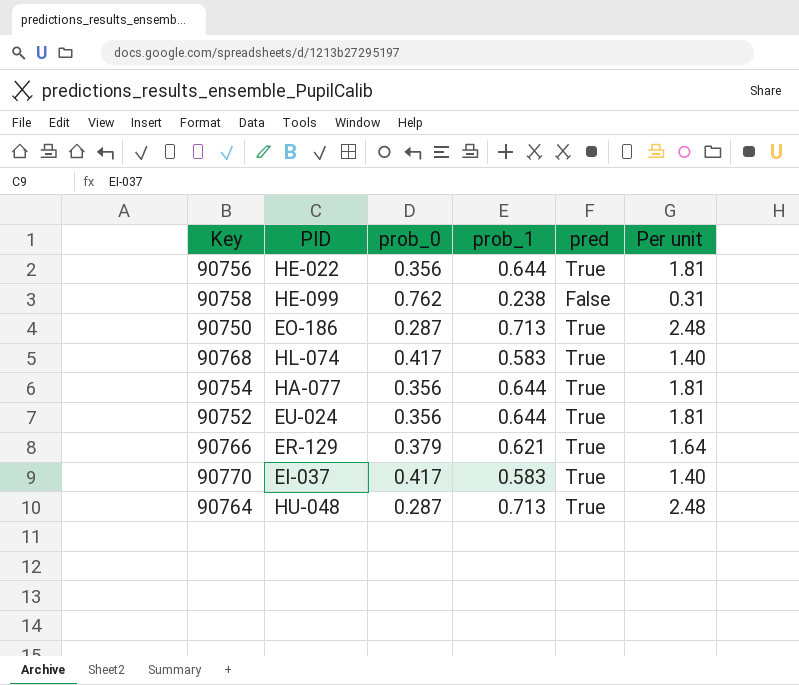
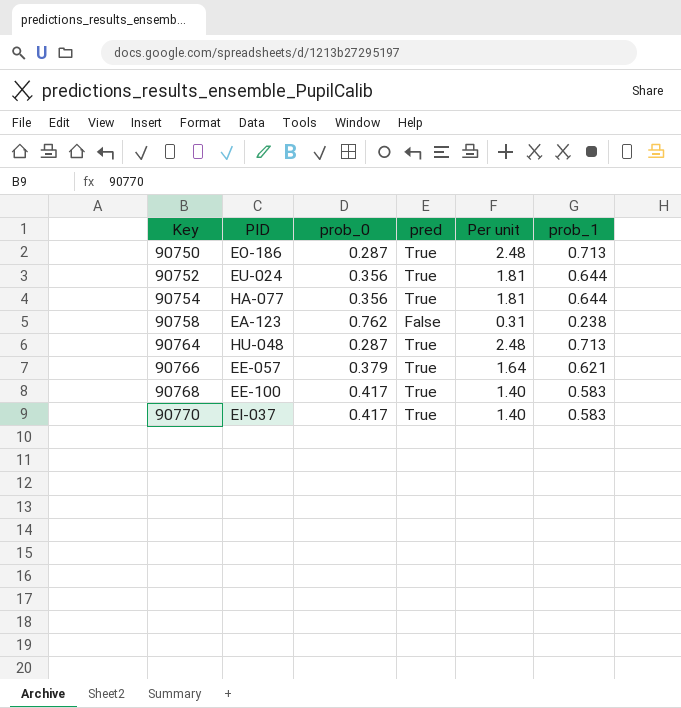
row order: none -> Key ascending
column prob_1 | position: 4 -> 6
row 90756: HE-022 | 0.356 | 0.644 | True | 1.81 -> none
90758 | PID: HE-099 -> EA-123
90766 | PID: ER-129 -> EE-057
90768 | PID: HL-074 -> EE-100

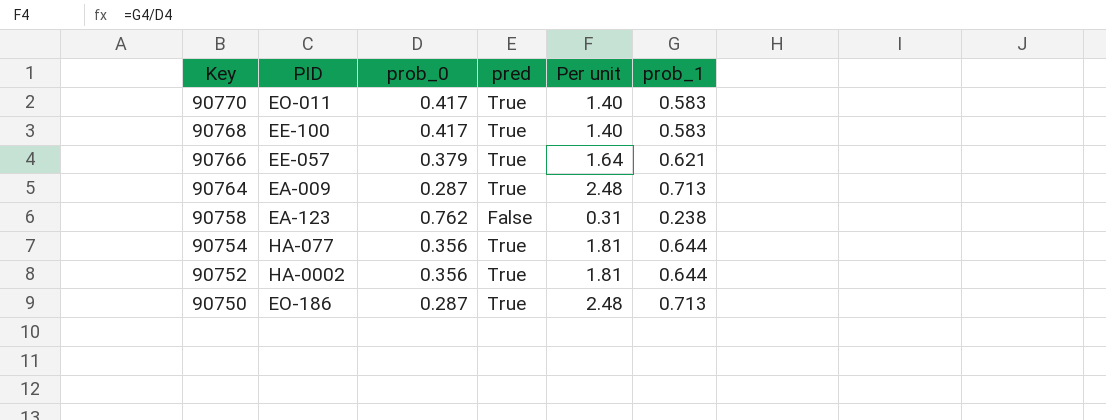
row order: Key ascending -> Key descending
90770 | PID: EI-037 -> EO-011
90764 | PID: HU-048 -> EA-009
90752 | PID: EU-024 -> HA-0002

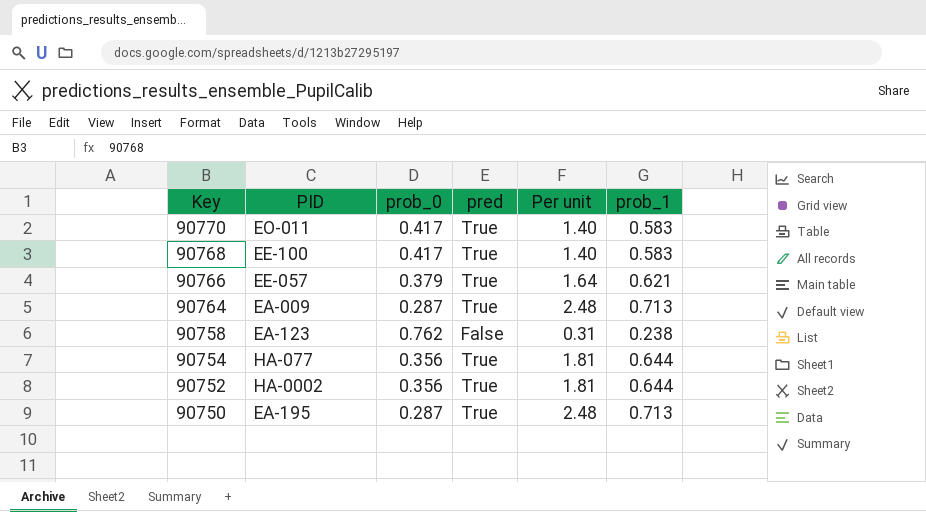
90750 | PID: EO-186 -> EA-195

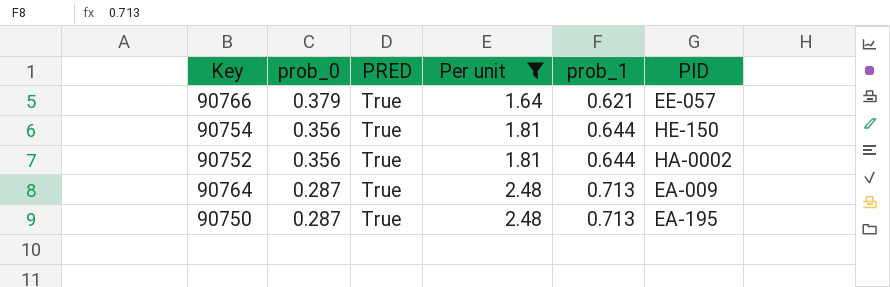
filter: none -> Per unit >= 1.64
row order: Key descending -> prob_0 descending
column name: pred -> PRED
column PID | position: 2 -> 6
90754 | PID: HA-077 -> HE-150

